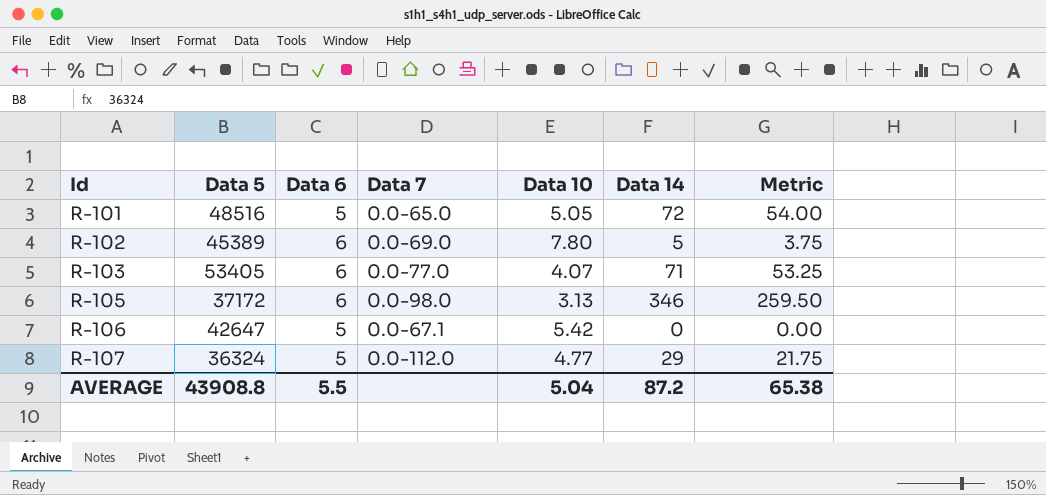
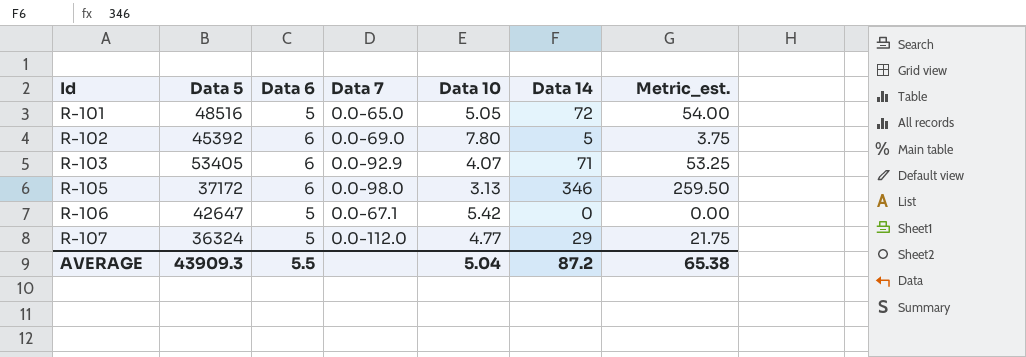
column name: Metric -> Metric_est.
R-102 | Data 5: 45389 -> 45392
R-103 | Data 7: 0.0-77.0 -> 0.0-92.9
AVERAGE | Data 5: 43908.8 -> 43909.3

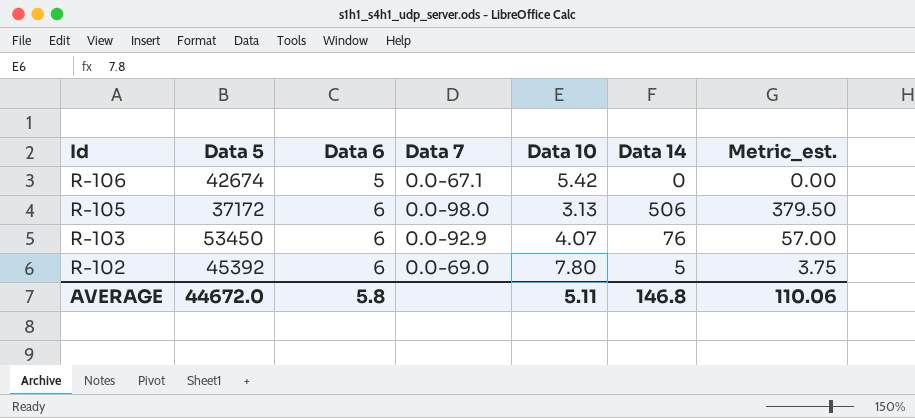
row order: Id ascending -> Id descending
row R-101: 48516 | 5 | 0.0-65.0 | 5.05 | 72 | 54.00 -> none
row R-107: 36324 | 5 | 0.0-112.0 | 4.77 | 29 | 21.75 -> none
R-106 | Data 5: 42647 -> 42674
R-105 | Data 14: 346 -> 506
R-105 | Metric_est.: 259.50 -> 379.50
R-103 | Data 5: 53405 -> 53450
R-103 | Data 14: 71 -> 76
R-103 | Metric_est.: 53.25 -> 57.00
AVERAGE | Data 5: 43909.3 -> 44672.0
AVERAGE | Data 6: 5.5 -> 5.8
AVERAGE | Data 10: 5.04 -> 5.11
AVERAGE | Data 14: 87.2 -> 146.8
AVERAGE | Metric_est.: 65.38 -> 110.06

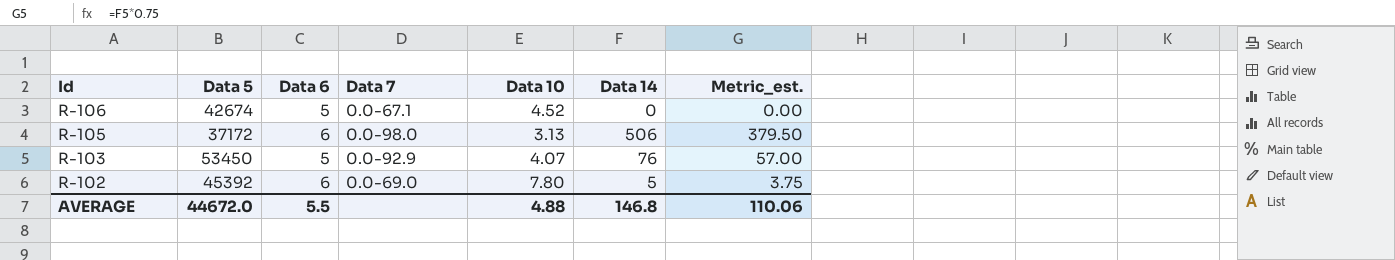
R-106 | Data 10: 5.42 -> 4.52
R-103 | Data 6: 6 -> 5
AVERAGE | Data 6: 5.8 -> 5.5
AVERAGE | Data 10: 5.11 -> 4.88

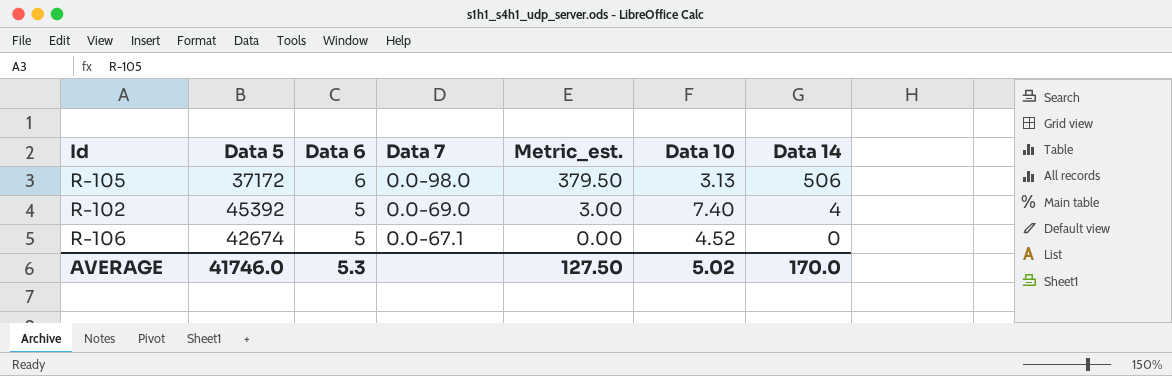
row order: Id descending -> Data 6 descending
column Metric_est. | position: 7 -> 5
row R-103: 53450 | 5 | 0.0-92.9 | 4.07 | 76 | 57.00 -> none
R-102 | Data 6: 6 -> 5
R-102 | Metric_est.: 3.75 -> 3.00
R-102 | Data 10: 7.80 -> 7.40
R-102 | Data 14: 5 -> 4
AVERAGE | Data 5: 44672.0 -> 41746.0
AVERAGE | Data 6: 5.5 -> 5.3
AVERAGE | Metric_est.: 110.06 -> 127.50
AVERAGE | Data 10: 4.88 -> 5.02
AVERAGE | Data 14: 146.8 -> 170.0

